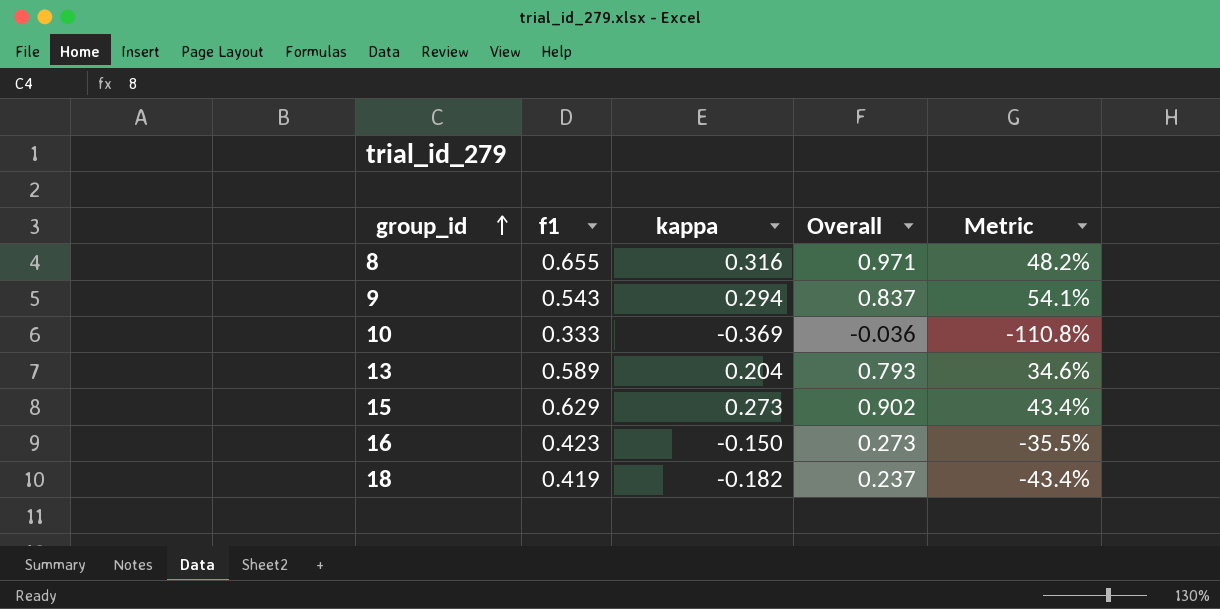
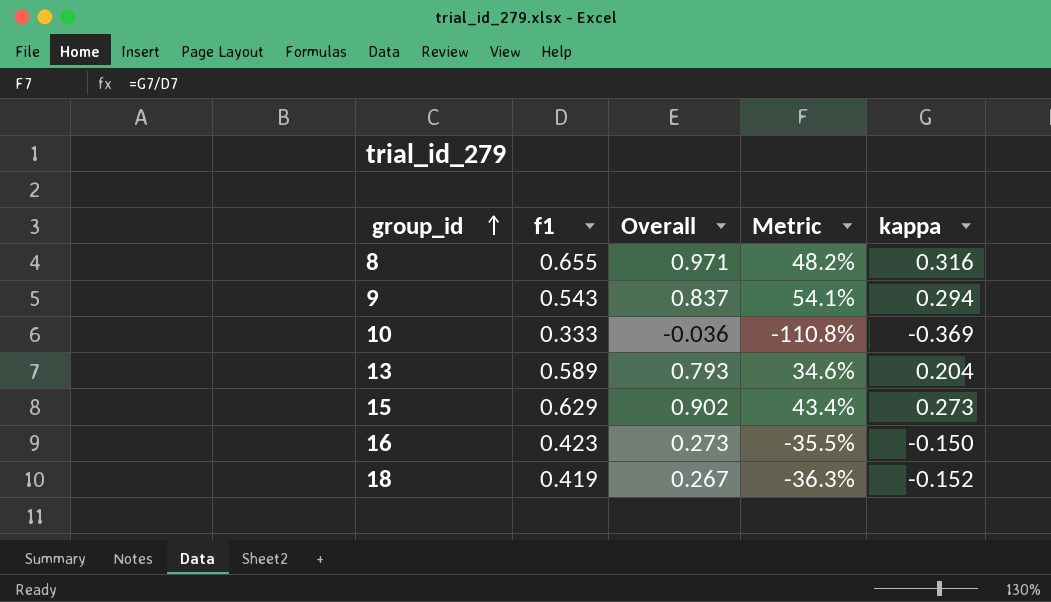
column kappa | position: 3 -> 5
18 | Overall: 0.237 -> 0.267
18 | Metric: -43.4% -> -36.3%
18 | kappa: -0.182 -> -0.152

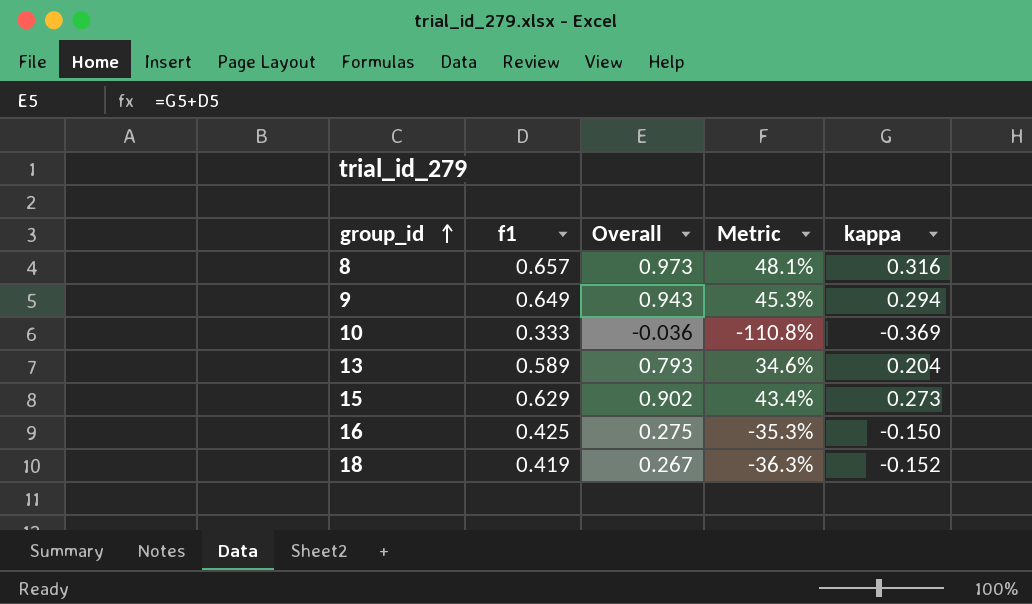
8 | f1: 0.655 -> 0.657
8 | Overall: 0.971 -> 0.973
8 | Metric: 48.2% -> 48.1%
9 | f1: 0.543 -> 0.649
9 | Overall: 0.837 -> 0.943
9 | Metric: 54.1% -> 45.3%
16 | f1: 0.423 -> 0.425
16 | Overall: 0.273 -> 0.275
16 | Metric: -35.5% -> -35.3%

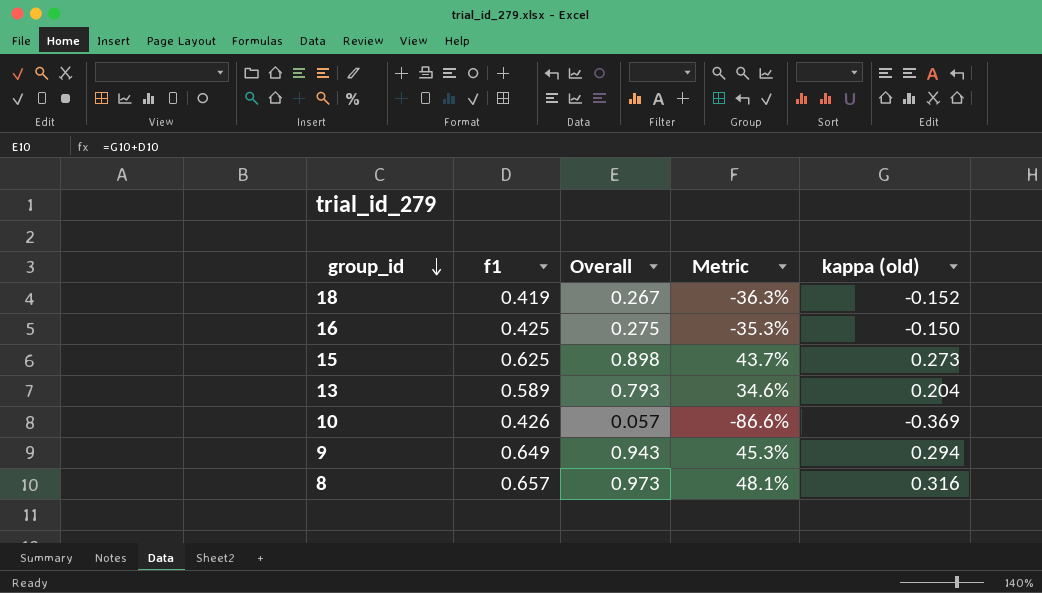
row order: group_id ascending -> group_id descending
column name: kappa -> kappa (old)
15 | f1: 0.629 -> 0.625
15 | Overall: 0.902 -> 0.898
15 | Metric: 43.4% -> 43.7%
10 | f1: 0.333 -> 0.426
10 | Overall: -0.036 -> 0.057
10 | Metric: -110.8% -> -86.6%

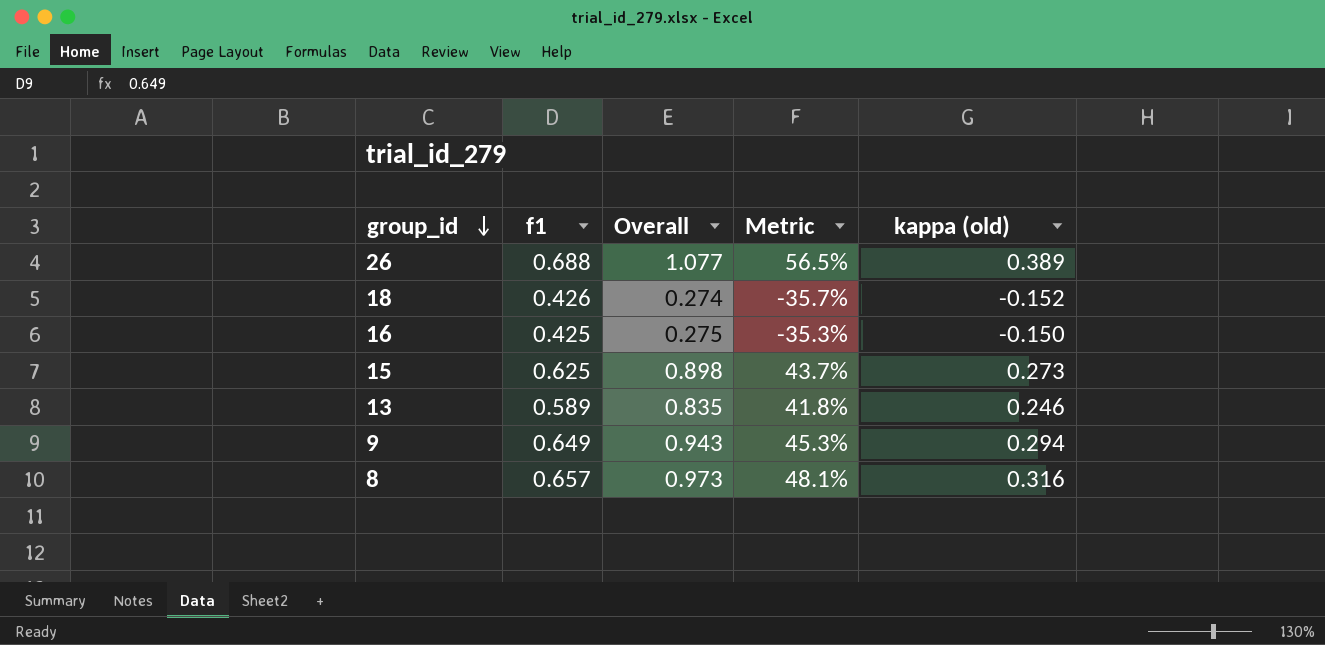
row 10: 0.426 | 0.057 | -86.6% | -0.369 -> none
row 26: none -> 0.688 | 1.077 | 56.5% | 0.389
18 | f1: 0.419 -> 0.426
18 | Overall: 0.267 -> 0.274
18 | Metric: -36.3% -> -35.7%
13 | Overall: 0.793 -> 0.835
13 | Metric: 34.6% -> 41.8%
13 | kappa (old): 0.204 -> 0.246

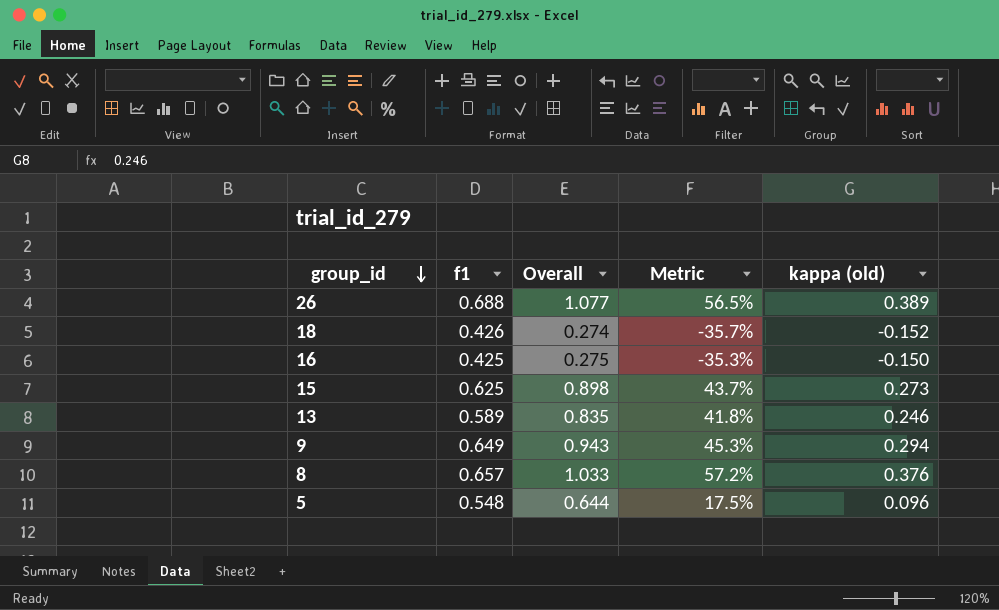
8 | Overall: 0.973 -> 1.033
8 | Metric: 48.1% -> 57.2%
8 | kappa (old): 0.316 -> 0.376
row 5: none -> 0.548 | 0.644 | 17.5% | 0.096

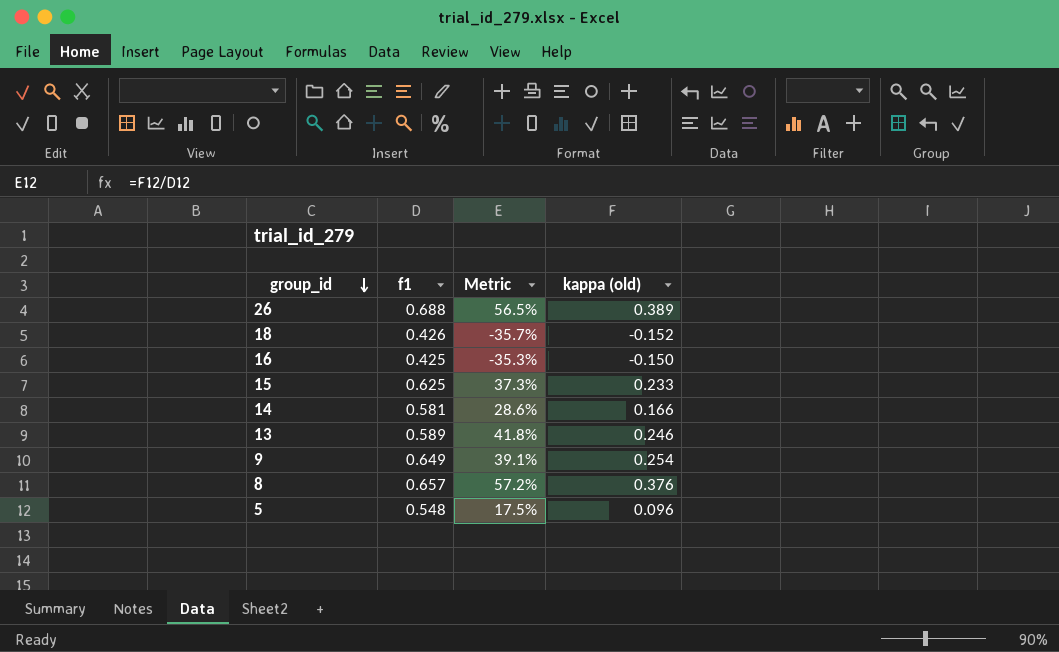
column Overall | formula: [f1] + [kappa (old)] -> none
15 | Metric: 43.7% -> 37.3%
15 | kappa (old): 0.273 -> 0.233
row 14: none -> 0.581 | 28.6% | 0.166
9 | Metric: 45.3% -> 39.1%
9 | kappa (old): 0.294 -> 0.254

